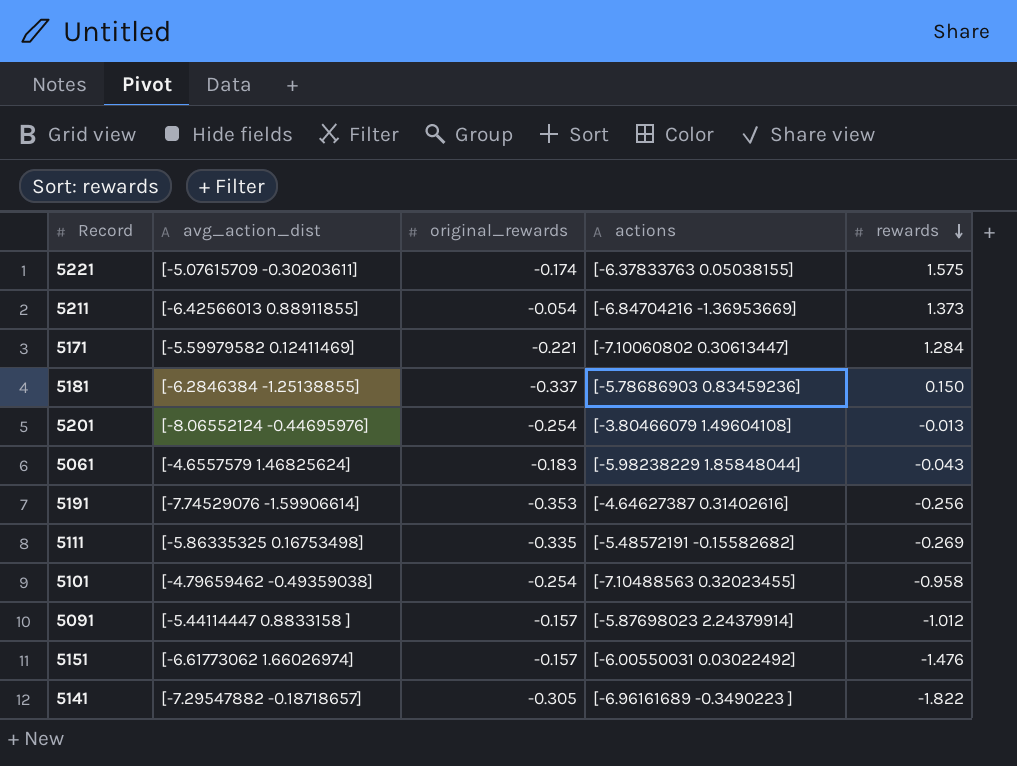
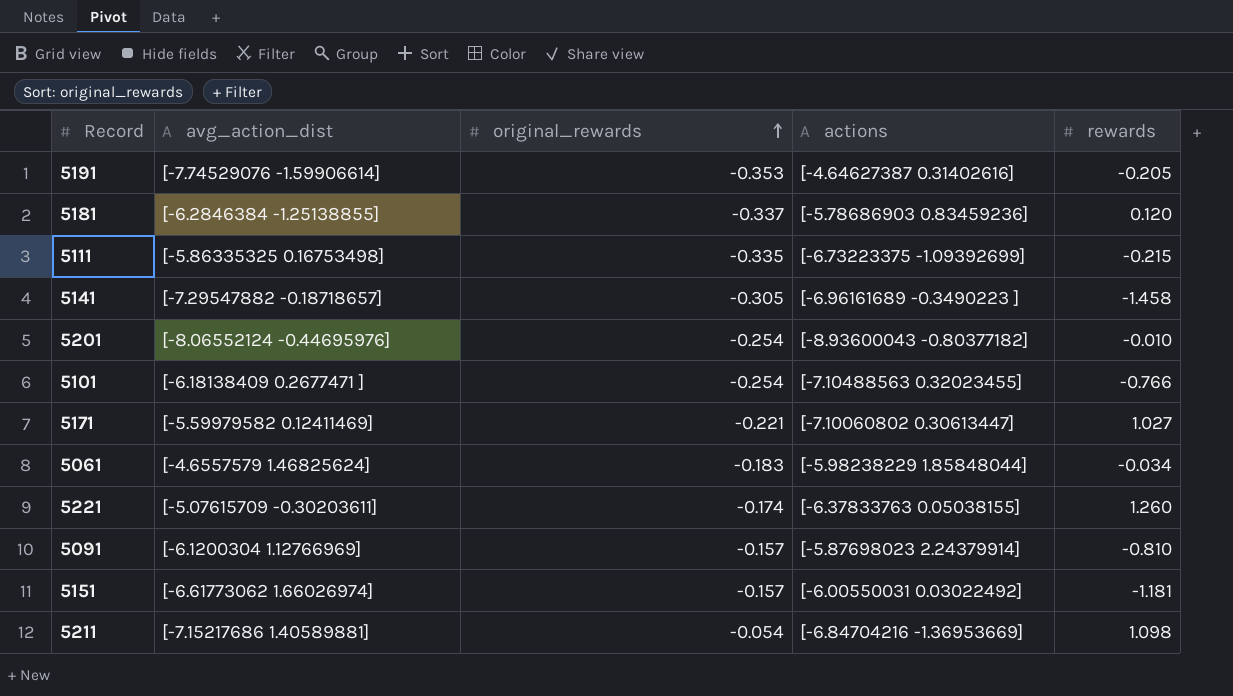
row order: rewards descending -> original_rewards ascending
5191 | rewards: -0.256 -> -0.205
5181 | rewards: 0.150 -> 0.120
5111 | actions: [-5.48572191 -0.15582682] -> [-6.73223375 -1.09392699]
5111 | rewards: -0.269 -> -0.215
5141 | rewards: -1.822 -> -1.458
5201 | actions: [-3.80466079 1.49604108] -> [-8.93600043 -0.80377182]
5201 | rewards: -0.013 -> -0.010
5101 | avg_action_dist: [-4.79659462 -0.49359038] -> [-6.18138409 0.2677471 ]
5101 | rewards: -0.958 -> -0.766
5171 | rewards: 1.284 -> 1.027
5061 | rewards: -0.043 -> -0.034
5221 | rewards: 1.575 -> 1.260
5091 | avg_action_dist: [-5.44114447 0.8833158 ] -> [-6.1200304 1.12766969]
5091 | rewards: -1.012 -> -0.810
5151 | rewards: -1.476 -> -1.181
5211 | avg_action_dist: [-6.42566013 0.88911855] -> [-7.15217686 1.40589881]
5211 | rewards: 1.373 -> 1.098

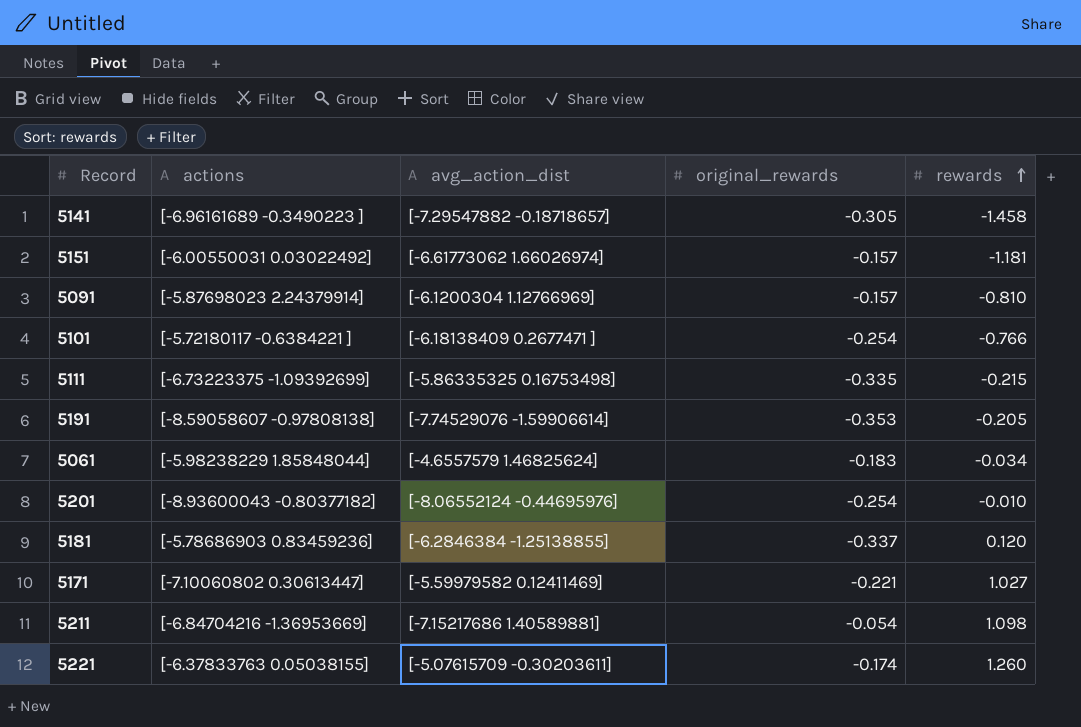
row order: original_rewards ascending -> rewards ascending
column actions | position: 4 -> 2
5101 | actions: [-7.10488563 0.32023455] -> [-5.72180117 -0.6384221 ]
5191 | actions: [-4.64627387 0.31402616] -> [-8.59058607 -0.97808138]

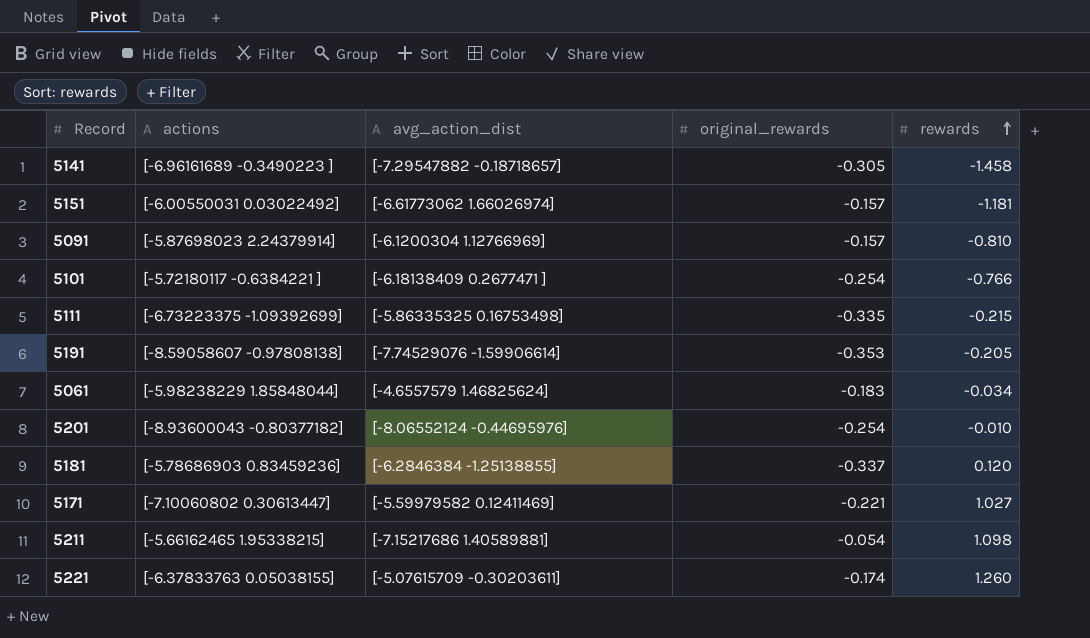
5211 | actions: [-6.84704216 -1.36953669] -> [-5.66162465 1.95338215]

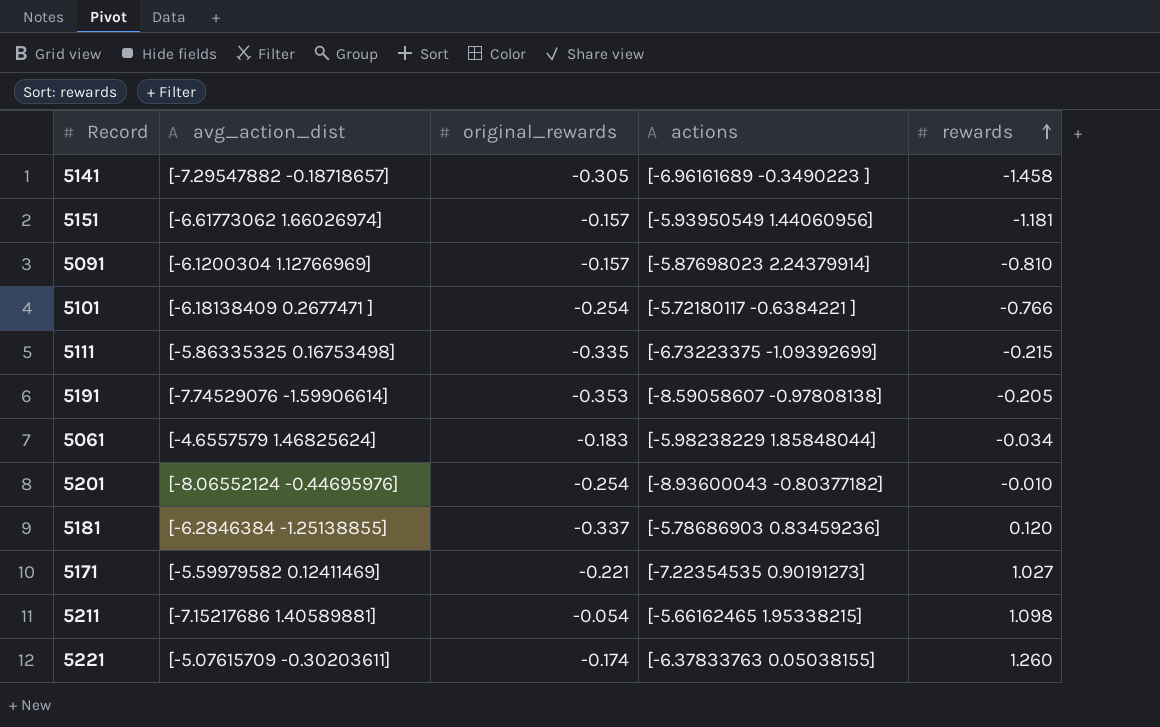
column actions | position: 2 -> 4
5151 | actions: [-6.00550031 0.03022492] -> [-5.93950549 1.44060956]
5171 | actions: [-7.10060802 0.30613447] -> [-7.22354535 0.90191273]

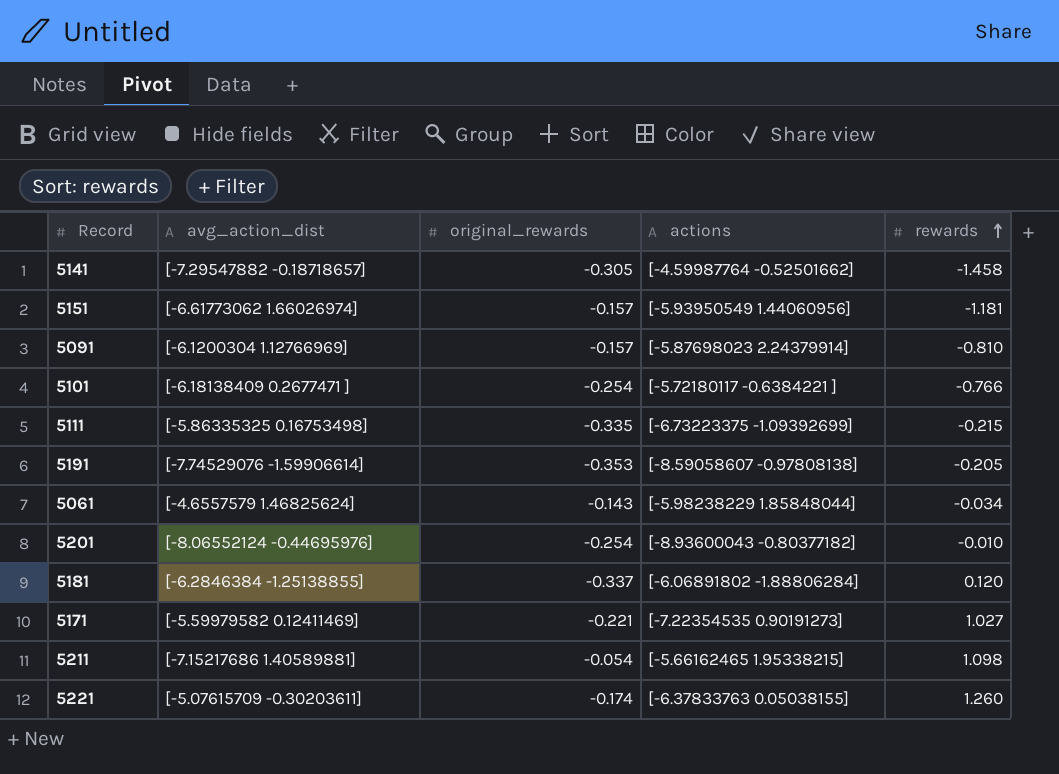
5141 | actions: [-6.96161689 -0.3490223 ] -> [-4.59987764 -0.52501662]
5061 | original_rewards: -0.183 -> -0.143
5181 | actions: [-5.78686903 0.83459236] -> [-6.06891802 -1.88806284]

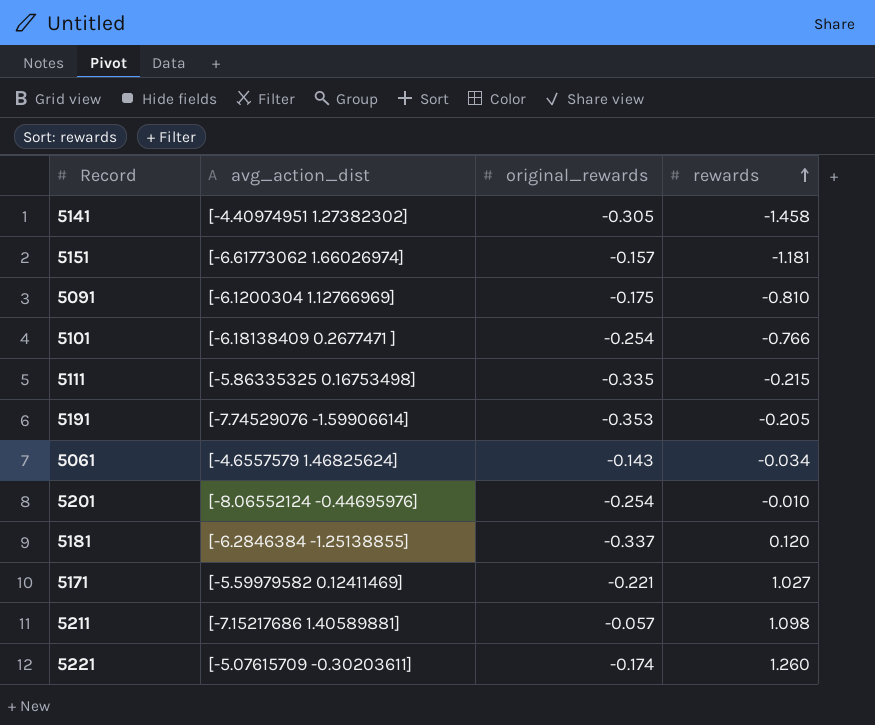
column actions | position: 4 -> none
5141 | avg_action_dist: [-7.29547882 -0.18718657] -> [-4.40974951 1.27382302]
5091 | original_rewards: -0.157 -> -0.175
5211 | original_rewards: -0.054 -> -0.057

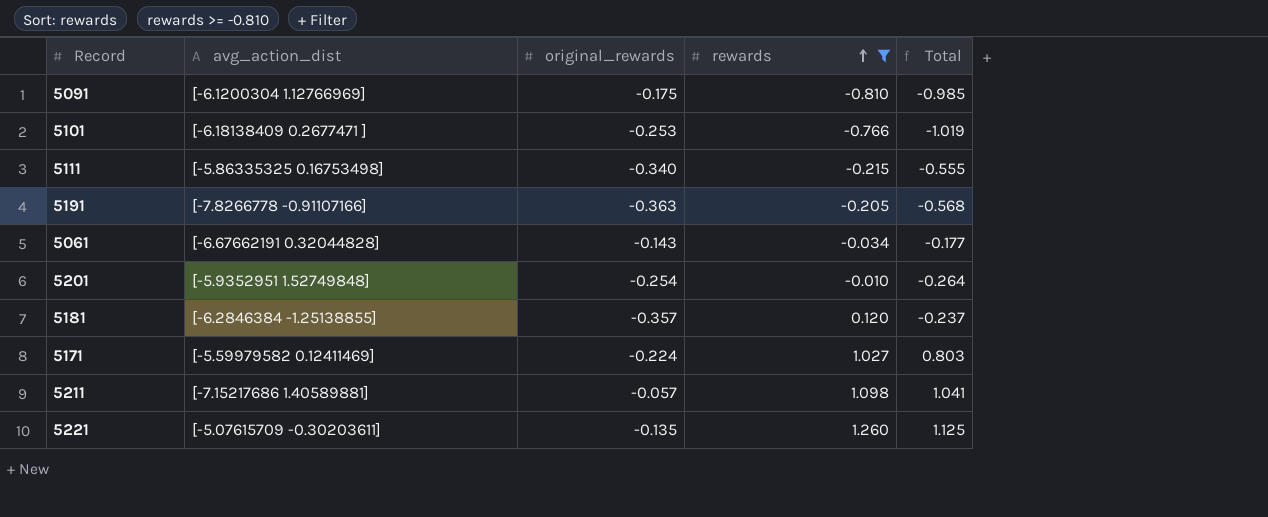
filter: none -> rewards >= -0.810
column Total | formula: none -> [original_rewards] + [rewards]
5101 | original_rewards: -0.254 -> -0.253
5111 | original_rewards: -0.335 -> -0.340
5191 | avg_action_dist: [-7.74529076 -1.59906614] -> [-7.8266778 -0.91107166]
5191 | original_rewards: -0.353 -> -0.363
5061 | avg_action_dist: [-4.6557579 1.46825624] -> [-6.67662191 0.32044828]
5201 | avg_action_dist: [-8.06552124 -0.44695976] -> [-5.9352951 1.52749848]
5181 | original_rewards: -0.337 -> -0.357
5171 | original_rewards: -0.221 -> -0.224
5221 | original_rewards: -0.174 -> -0.135

